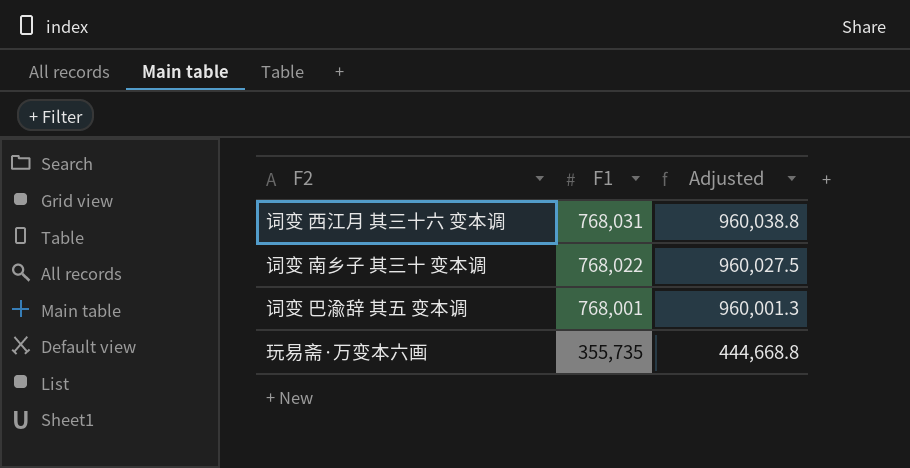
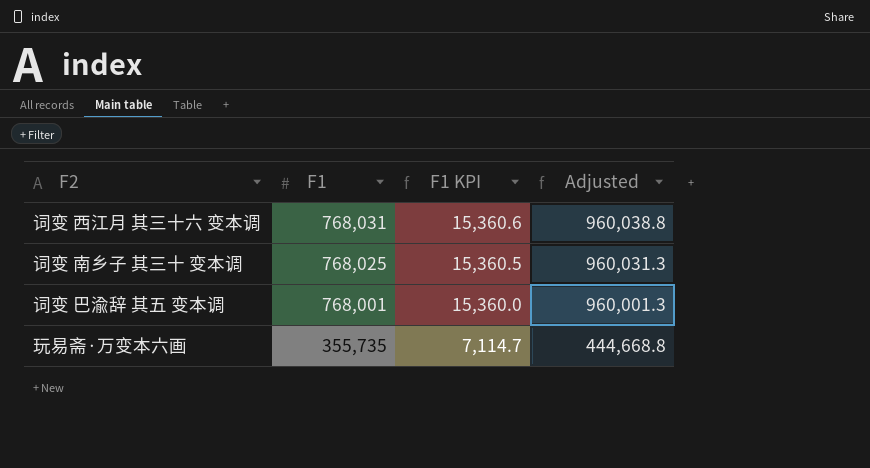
column F1 KPI | formula: none -> [F1] * 0.02
词变 南乡子 其三十 变本调 | F1: 768,022 -> 768,025
词变 南乡子 其三十 变本调 | Adjusted: 960,027.5 -> 960,031.3

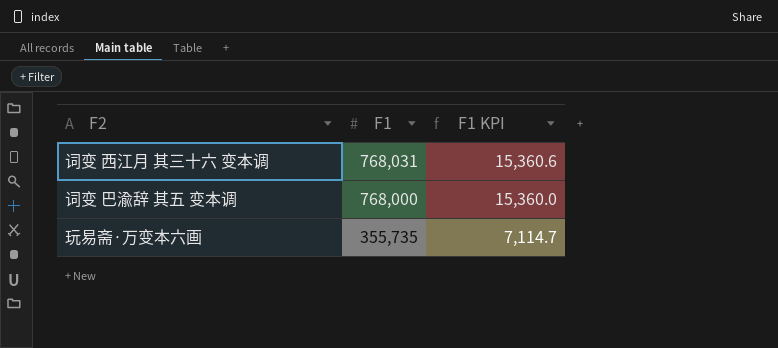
column Adjusted | formula: [F1] * 1.25 -> none
row 词变 南乡子 其三十 变本调: 768,025 | 15,360.5 | 960,031.3 -> none
词变 巴渝辞 其五 变本调 | F1: 768,001 -> 768,000

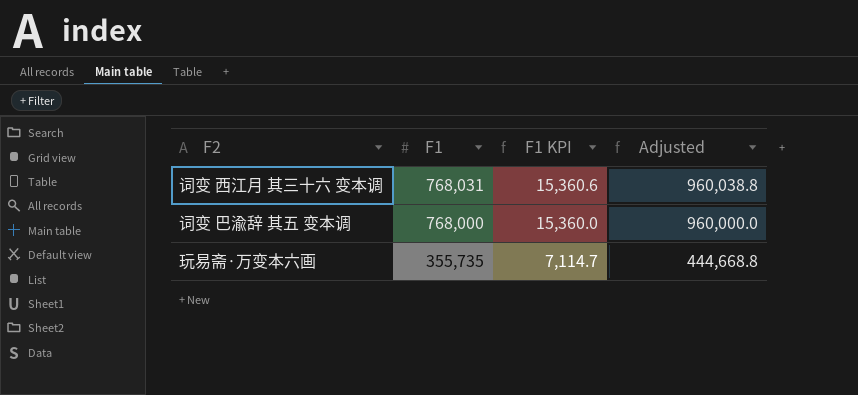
column Adjusted | formula: none -> [F1] * 1.25

